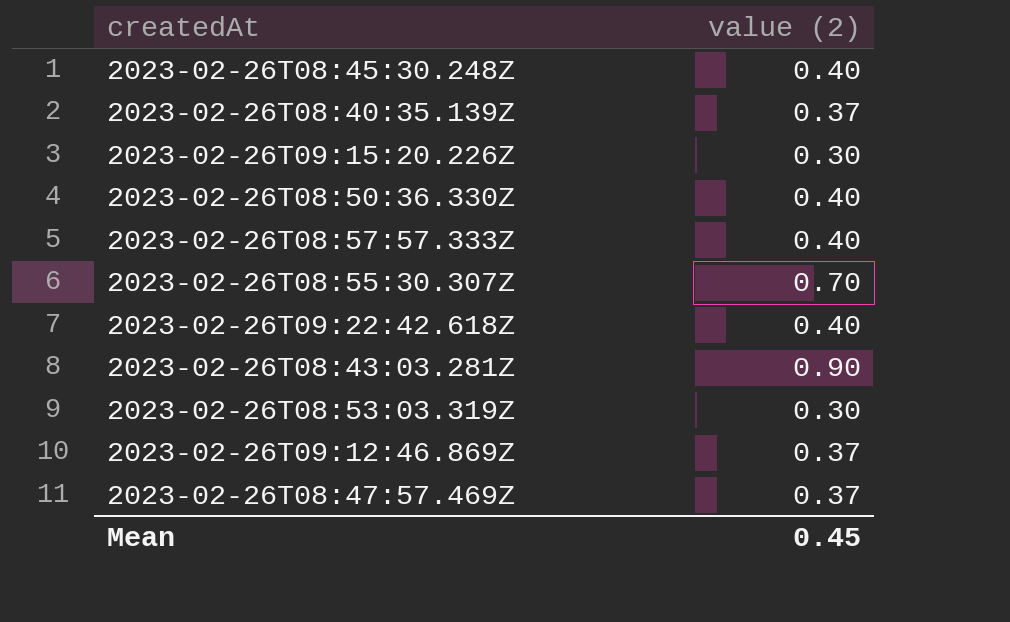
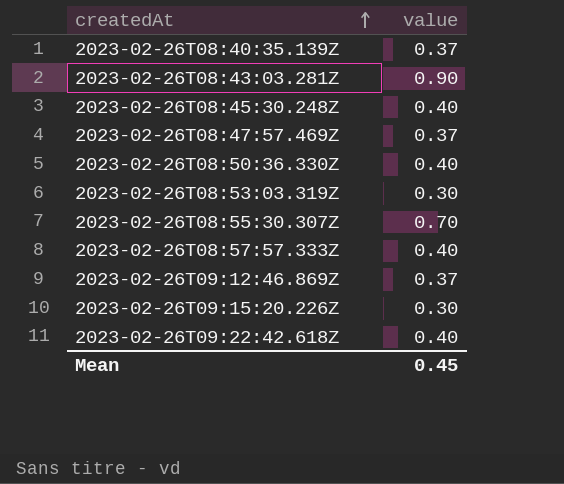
row order: none -> createdAt ascending
column name: value (2) -> value

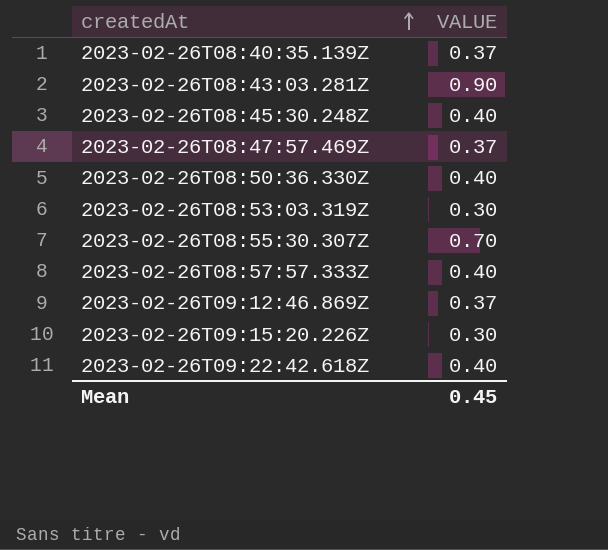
column name: value -> VALUE

